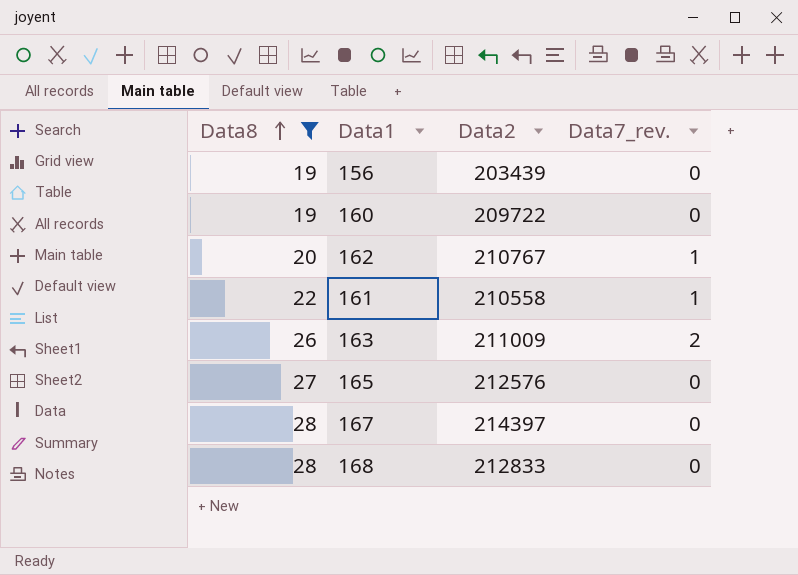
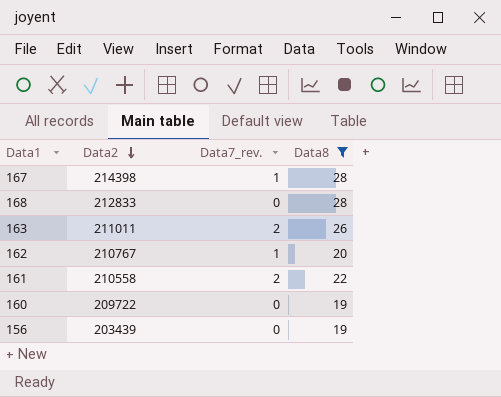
row order: Data8 ascending -> Data2 descending
column Data8 | position: 1 -> 4
row 165: 27 | 212576 | 0 -> none
167 | Data2: 214397 -> 214398
167 | Data7_rev.: 0 -> 1
163 | Data2: 211009 -> 211011
161 | Data7_rev.: 1 -> 2

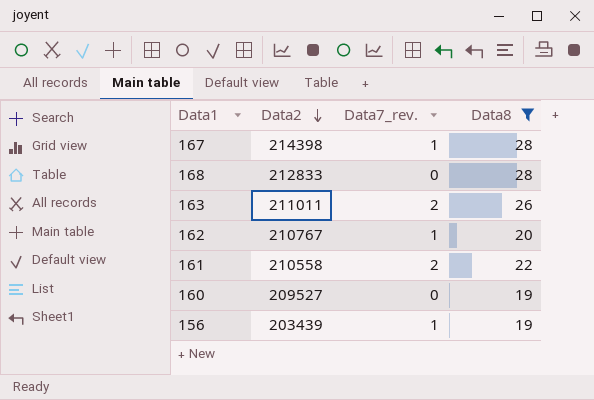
160 | Data2: 209722 -> 209527
156 | Data7_rev.: 0 -> 1

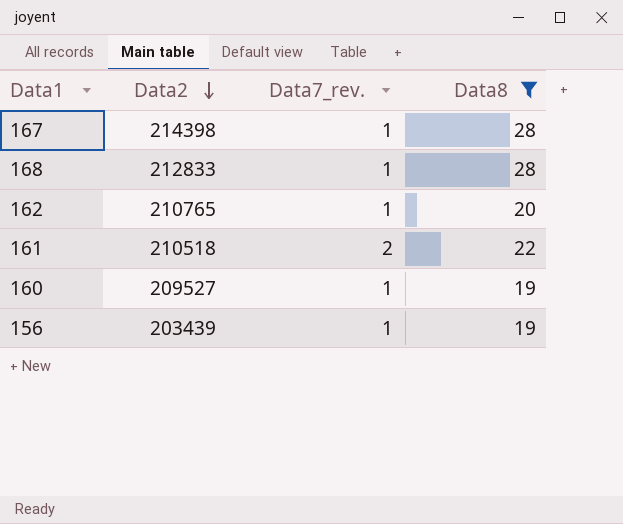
row 163: 211011 | 2 | 26 -> none
168 | Data7_rev.: 0 -> 1
162 | Data2: 210767 -> 210765
161 | Data2: 210558 -> 210518
160 | Data7_rev.: 0 -> 1

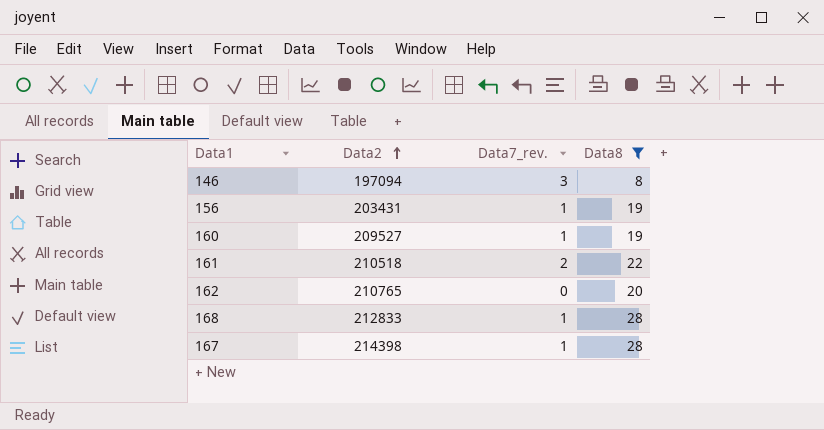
row order: Data2 descending -> Data2 ascending
row 146: none -> 197094 | 3 | 8
156 | Data2: 203439 -> 203431
162 | Data7_rev.: 1 -> 0

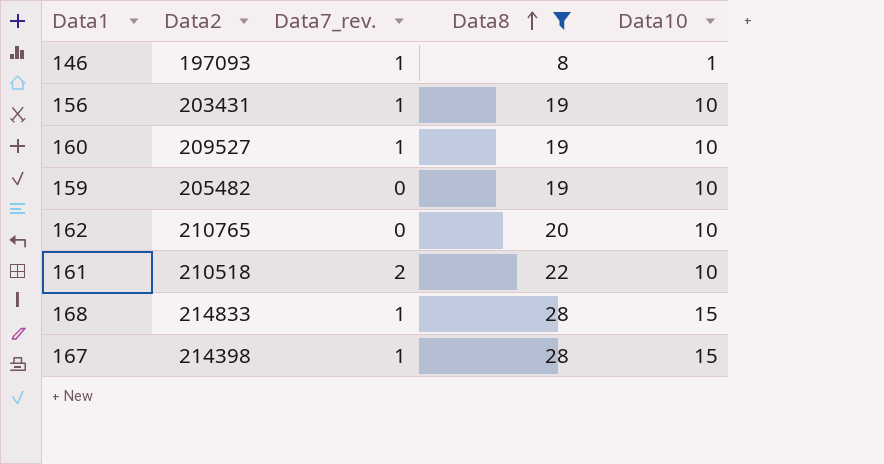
row order: Data2 ascending -> Data8 ascending
column Data10 | position: none -> 5
146 | Data2: 197094 -> 197093
146 | Data7_rev.: 3 -> 1
row 159: none -> 205482 | 0 | 19 | 10
168 | Data2: 212833 -> 214833

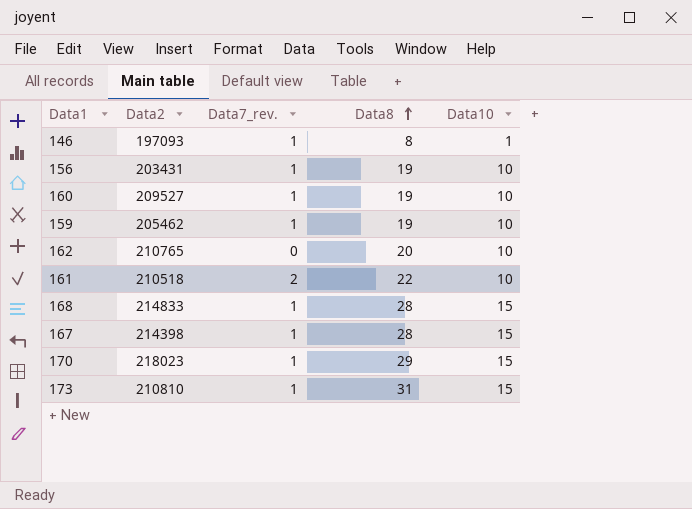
filter: Data8 <= 28 -> none
159 | Data2: 205482 -> 205462
159 | Data7_rev.: 0 -> 1

